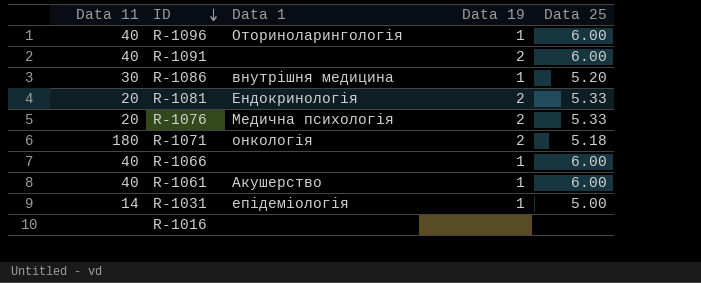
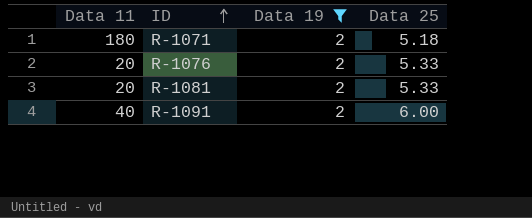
filter: none -> Data 19 = 2
row order: ID descending -> ID ascending
column Data 1 | position: 3 -> none

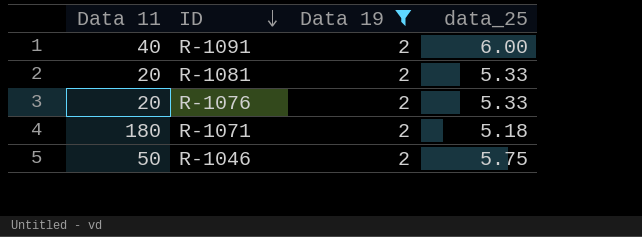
row order: ID ascending -> ID descending
column name: Data 25 -> data_25
row R-1046: none -> 50 | 2 | 5.75

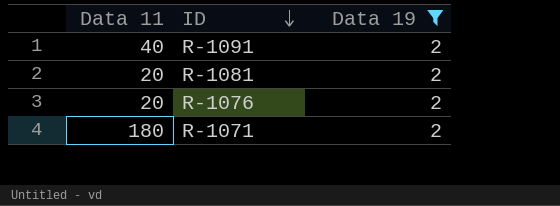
column data_25 | position: 4 -> none
row R-1046: 50 | 2 | 5.75 -> none

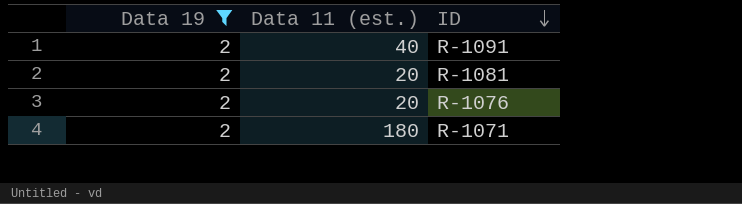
column Data 19 | position: 3 -> 1
column name: Data 11 -> Data 11 (est.)

